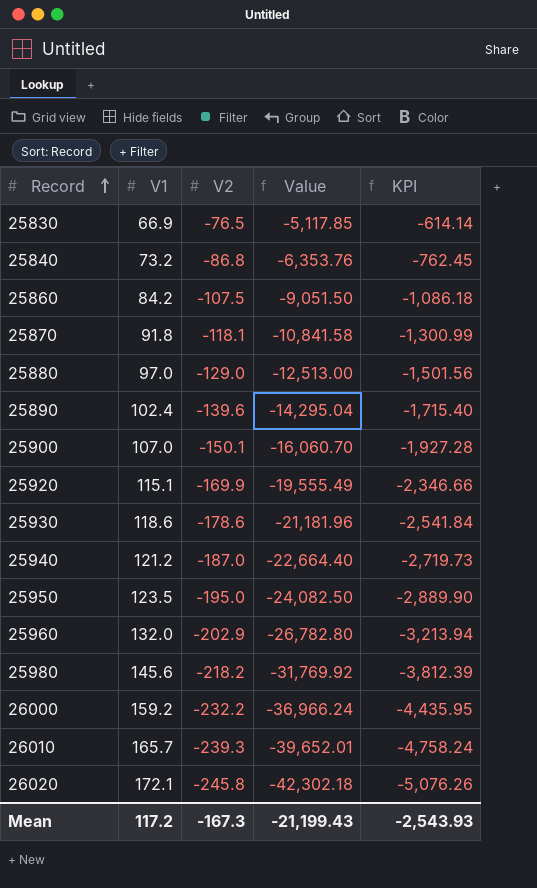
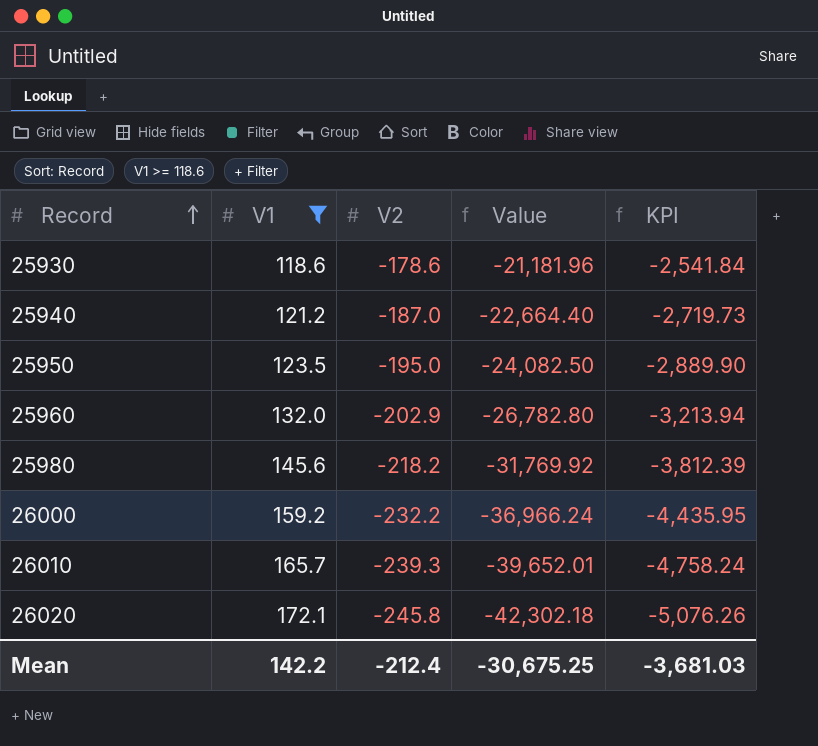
filter: none -> V1 >= 118.6
Mean | V1: 117.2 -> 142.2
Mean | V2: -167.3 -> -212.4
Mean | Value: -21,199.43 -> -30,675.25
Mean | KPI: -2,543.93 -> -3,681.03

